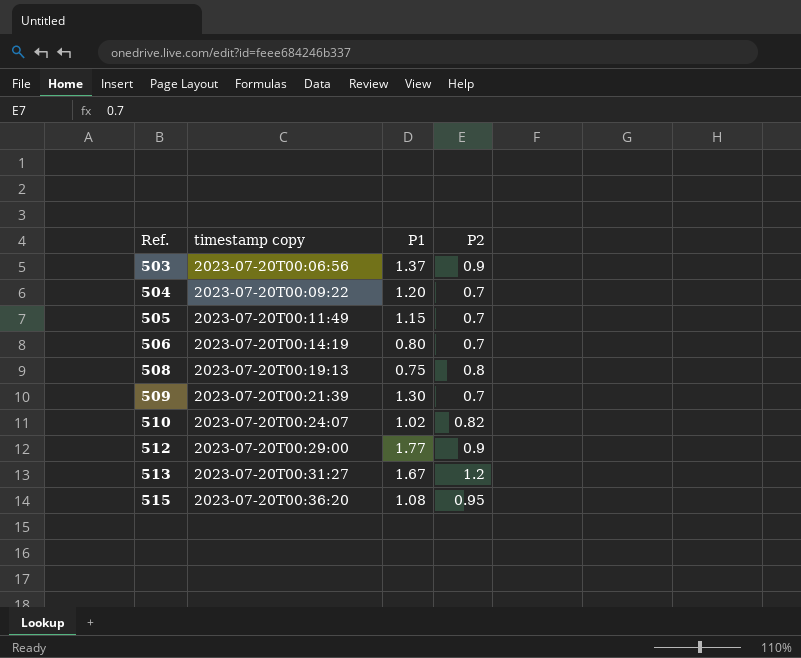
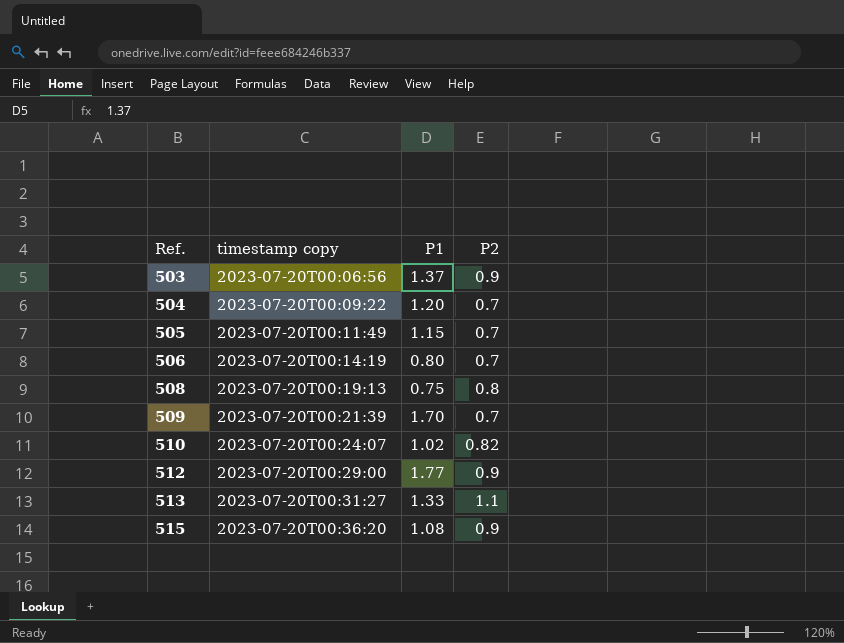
509 | P1: 1.30 -> 1.70
513 | P1: 1.67 -> 1.33
513 | P2: 1.2 -> 1.1
515 | P2: 0.95 -> 0.9

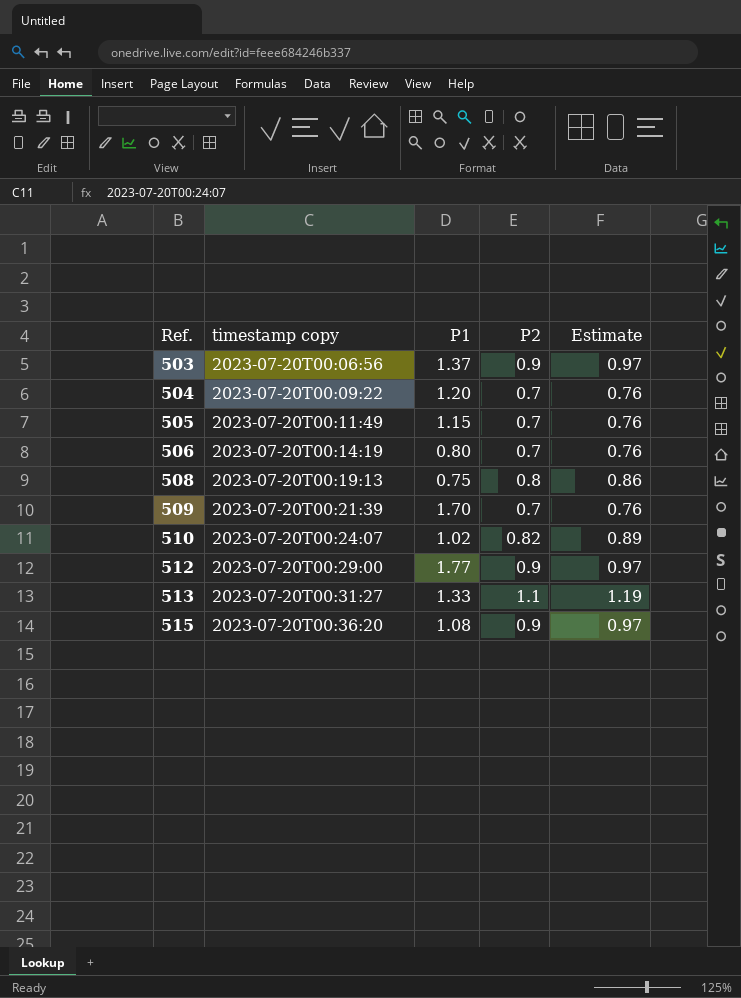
column Estimate | formula: none -> [P2] * 1.08

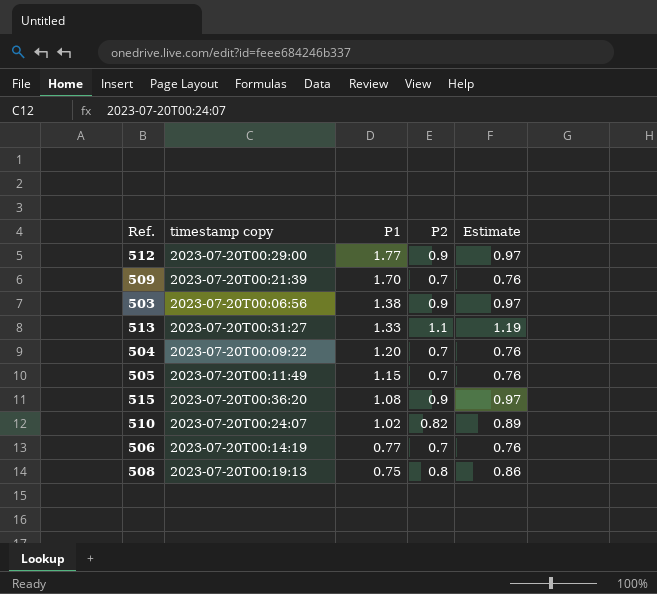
row order: Ref. ascending -> P1 descending
503 | P1: 1.37 -> 1.38
506 | P1: 0.80 -> 0.77

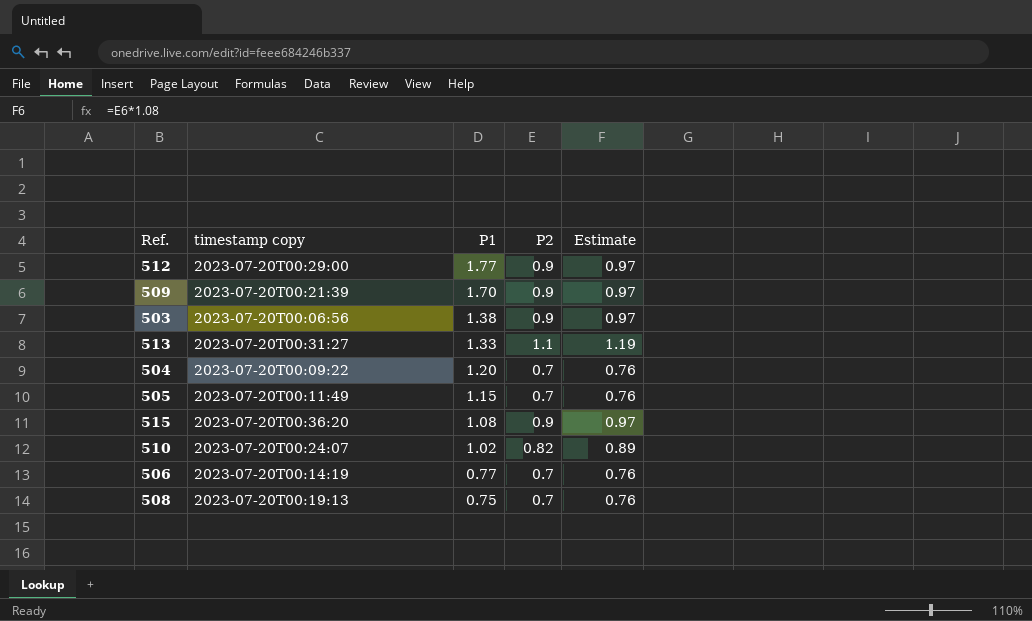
509 | P2: 0.7 -> 0.9
509 | Estimate: 0.76 -> 0.97
508 | P2: 0.8 -> 0.7
508 | Estimate: 0.86 -> 0.76

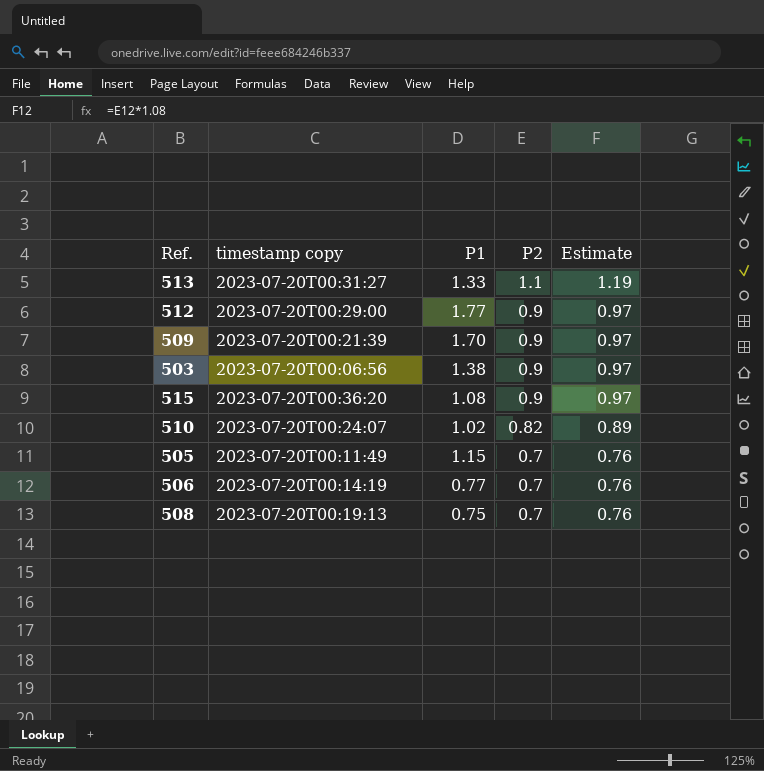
row order: P1 descending -> P2 descending
row 504: 2023-07-20T00:09:22 | 1.20 | 0.7 | 0.76 -> none

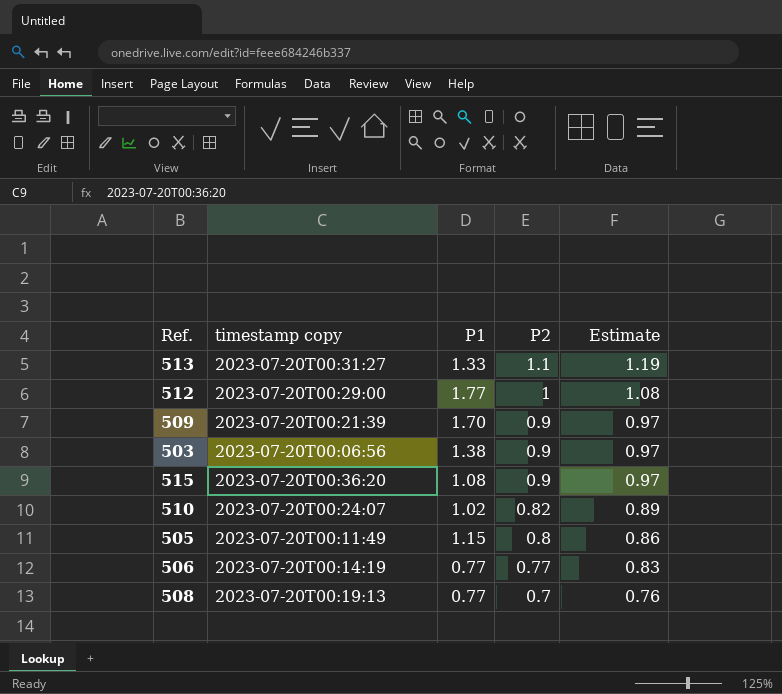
512 | P2: 0.9 -> 1
512 | Estimate: 0.97 -> 1.08
505 | P2: 0.7 -> 0.8
505 | Estimate: 0.76 -> 0.86
506 | P2: 0.7 -> 0.77
506 | Estimate: 0.76 -> 0.83
508 | P1: 0.75 -> 0.77

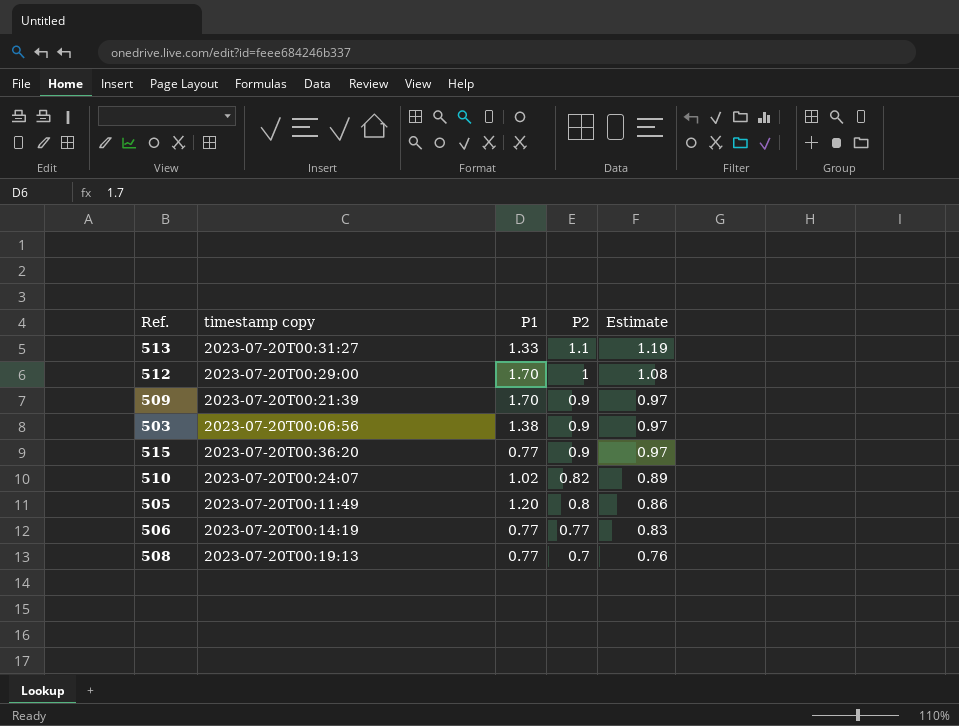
512 | P1: 1.77 -> 1.70
515 | P1: 1.08 -> 0.77
505 | P1: 1.15 -> 1.20

